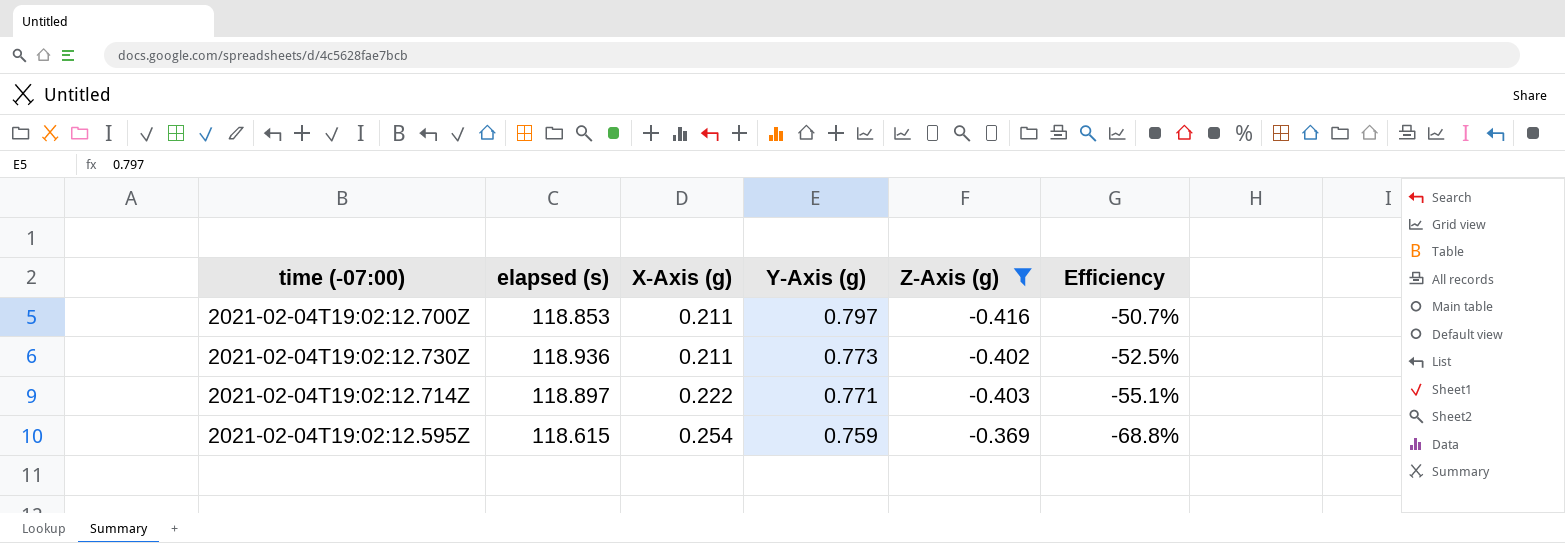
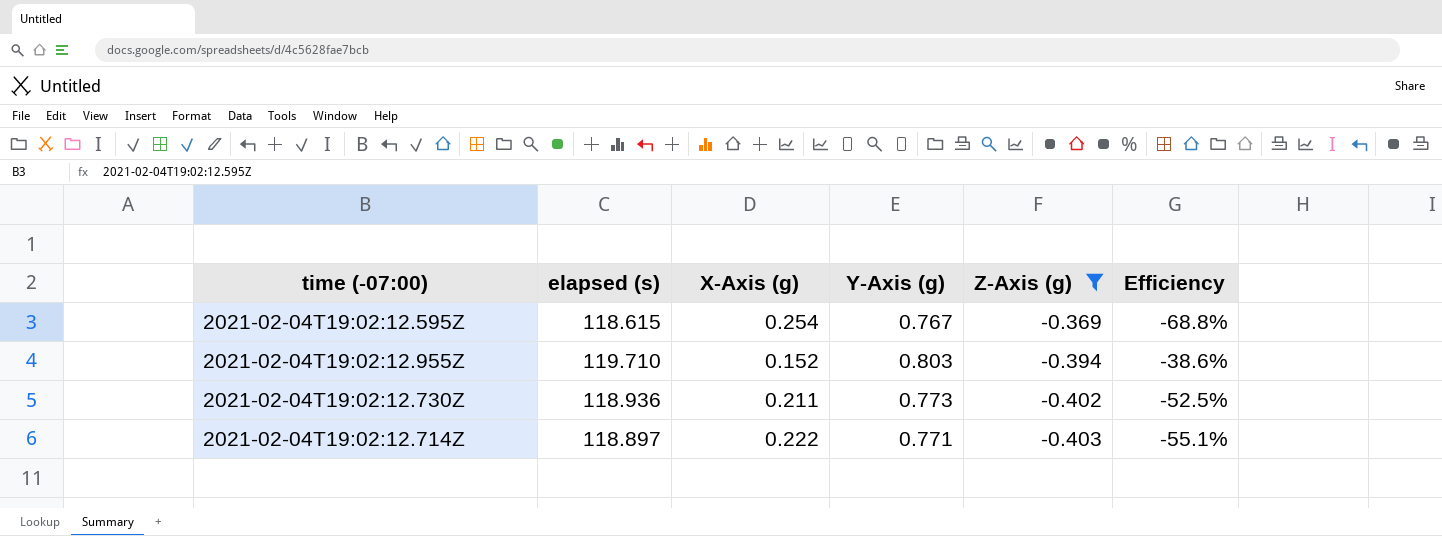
row order: X-Axis (g) ascending -> Z-Axis (g) descending
row 2021-02-04T19:02:12.700Z: 118.853 | 0.211 | 0.797 | -0.416 | -50.7% -> none
2021-02-04T19:02:12.595Z | Y-Axis (g): 0.759 -> 0.767
row 2021-02-04T19:02:12.955Z: none -> 119.710 | 0.152 | 0.803 | -0.394 | -38.6%

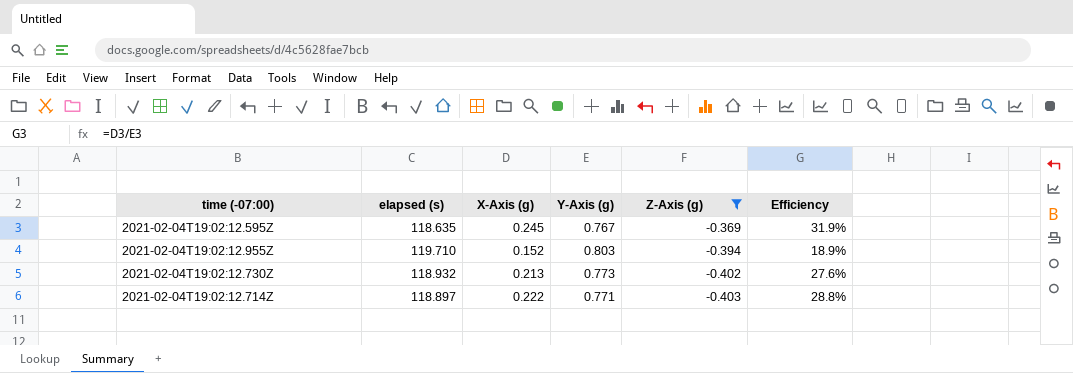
column Efficiency | formula: [X-Axis (g)] / [Z-Axis (g)] -> [X-Axis (g)] / [Y-Axis (g)]
2021-02-04T19:02:12.595Z | elapsed (s): 118.615 -> 118.635
2021-02-04T19:02:12.595Z | X-Axis (g): 0.254 -> 0.245
2021-02-04T19:02:12.730Z | elapsed (s): 118.936 -> 118.932
2021-02-04T19:02:12.730Z | X-Axis (g): 0.211 -> 0.213

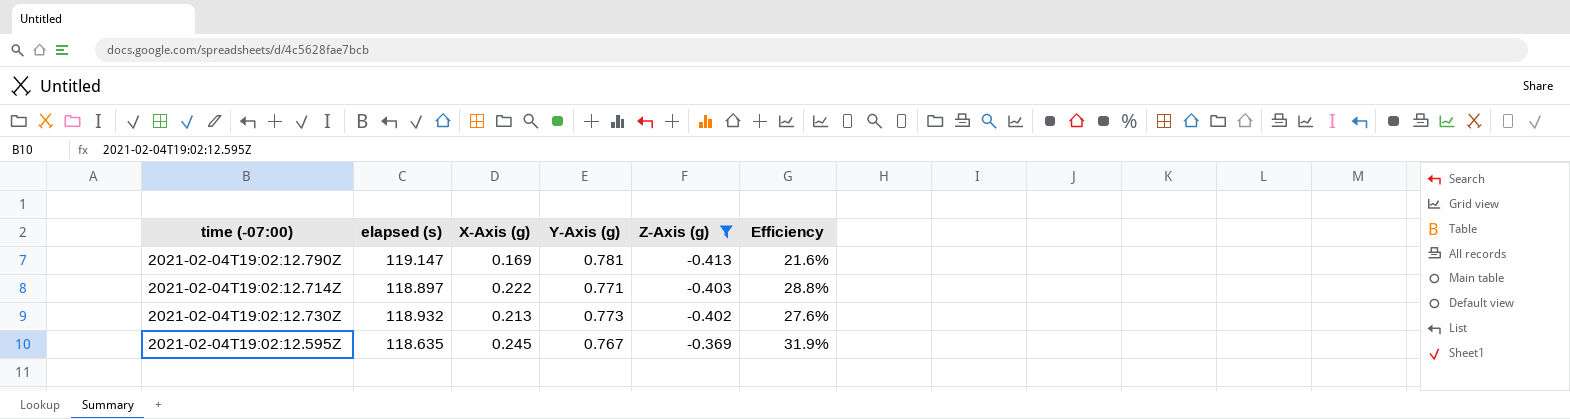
row order: Z-Axis (g) descending -> Z-Axis (g) ascending
row 2021-02-04T19:02:12.955Z: 119.710 | 0.152 | 0.803 | -0.394 | 18.9% -> none
row 2021-02-04T19:02:12.790Z: none -> 119.147 | 0.169 | 0.781 | -0.413 | 21.6%

